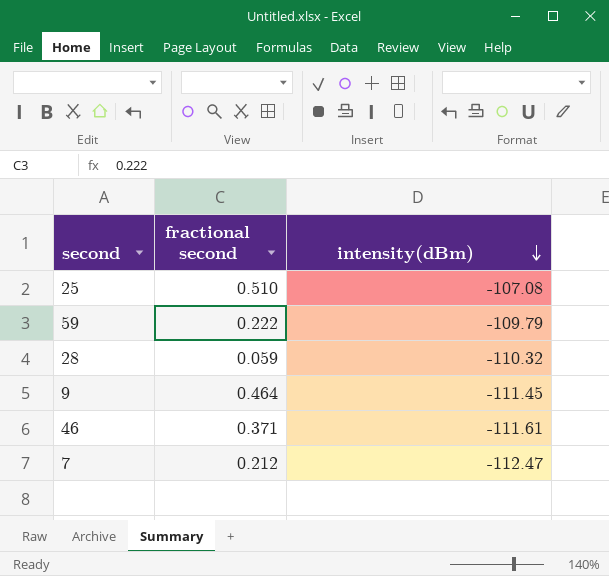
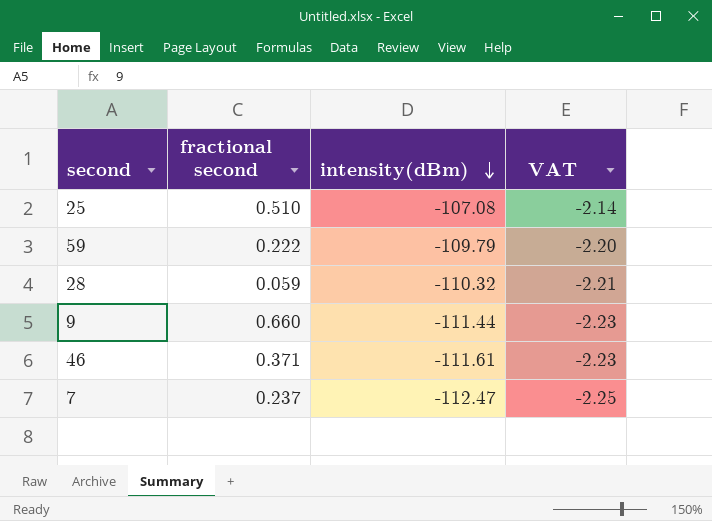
column VAT | formula: none -> [intensity(dBm)] * 0.02
9 | fractional second: 0.464 -> 0.660
9 | intensity(dBm): -111.45 -> -111.44
7 | fractional second: 0.212 -> 0.237

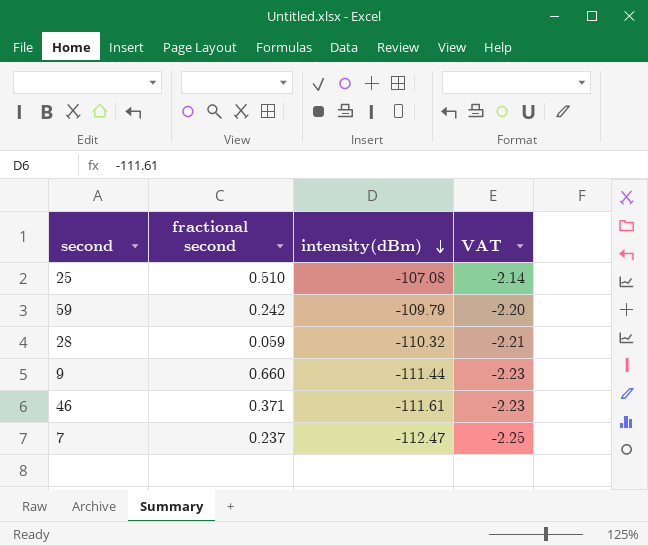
59 | fractional second: 0.222 -> 0.242

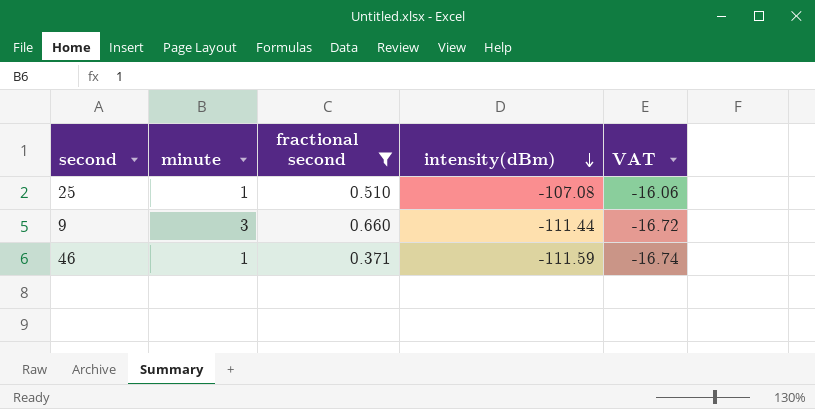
filter: none -> fractional second >= 0.371
column minute | position: none -> 2
column VAT | formula: [intensity(dBm)] * 0.02 -> [intensity(dBm)] * 0.15
46 | intensity(dBm): -111.61 -> -111.59

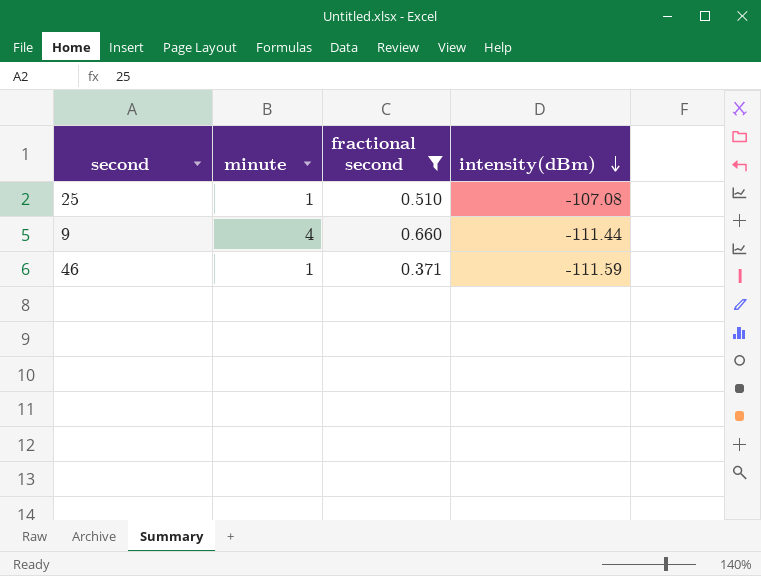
column VAT | formula: [intensity(dBm)] * 0.15 -> none
9 | minute: 3 -> 4

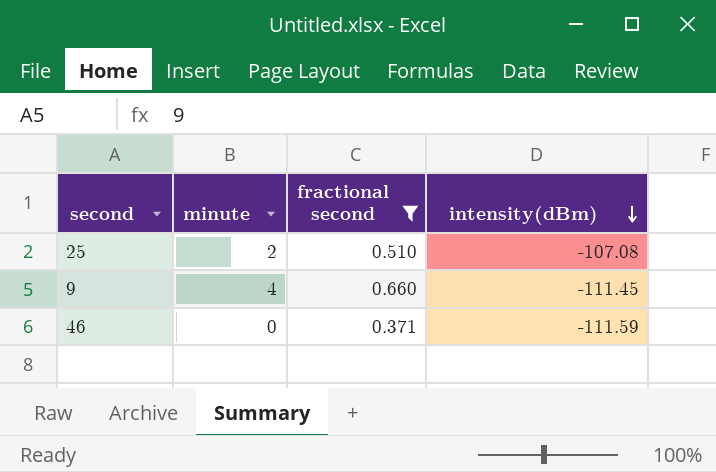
25 | minute: 1 -> 2
9 | intensity(dBm): -111.44 -> -111.45
46 | minute: 1 -> 0

